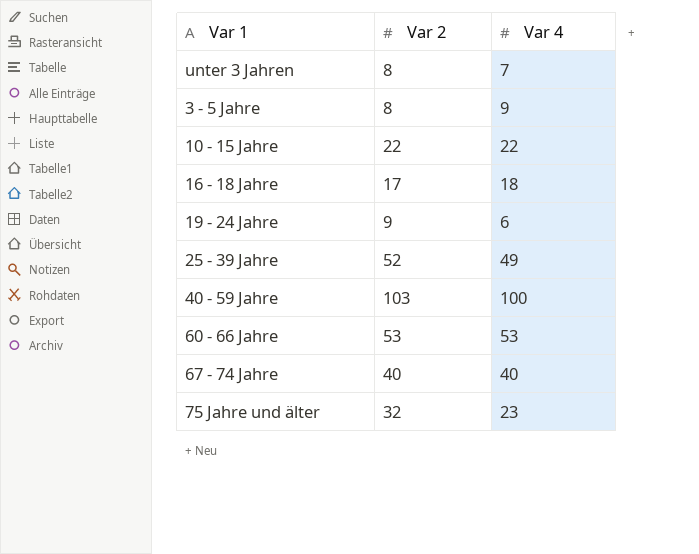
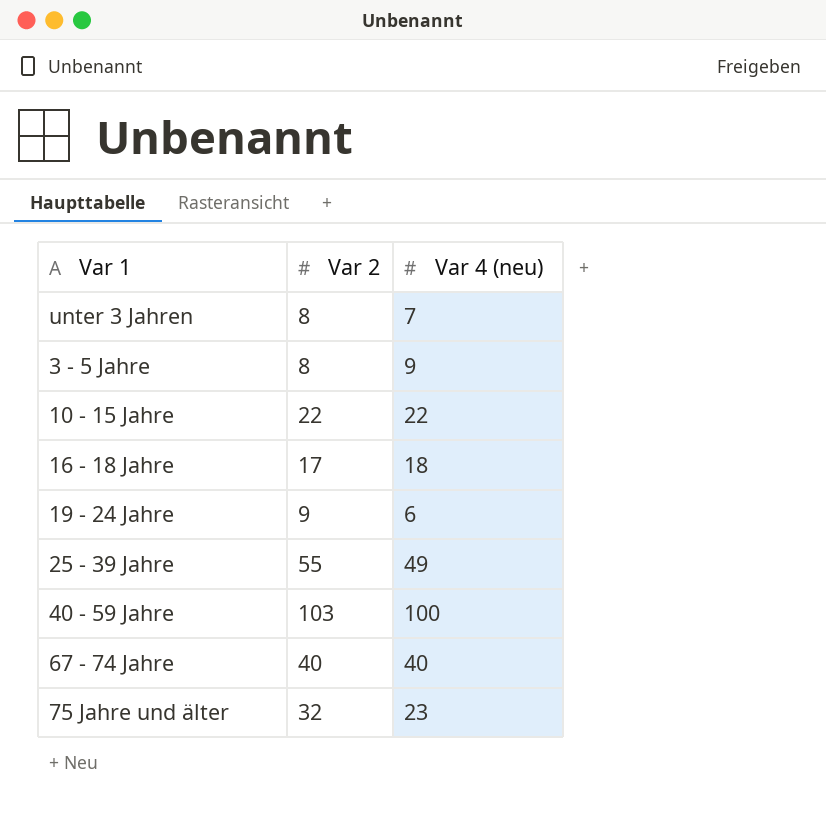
column name: Var 4 -> Var 4 (neu)
row 60 - 66 Jahre: 53 | 53 -> none
25 - 39 Jahre | Var 2: 52 -> 55

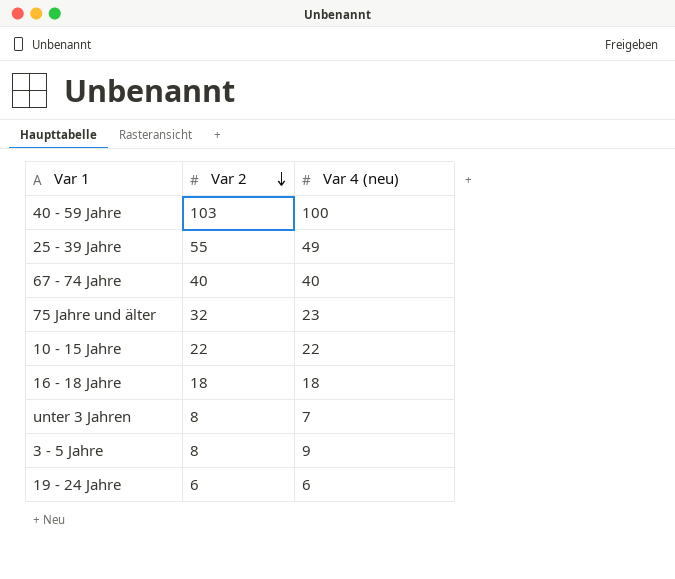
row order: none -> Var 2 descending
16 - 18 Jahre | Var 2: 17 -> 18
19 - 24 Jahre | Var 2: 9 -> 6

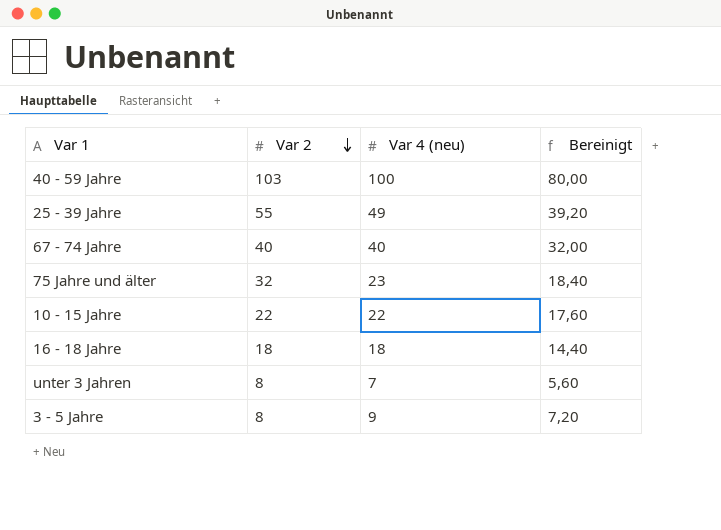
column Bereinigt | formula: none -> [Var 4 (neu)] * 0,8
row 19 - 24 Jahre: 6 | 6 -> none

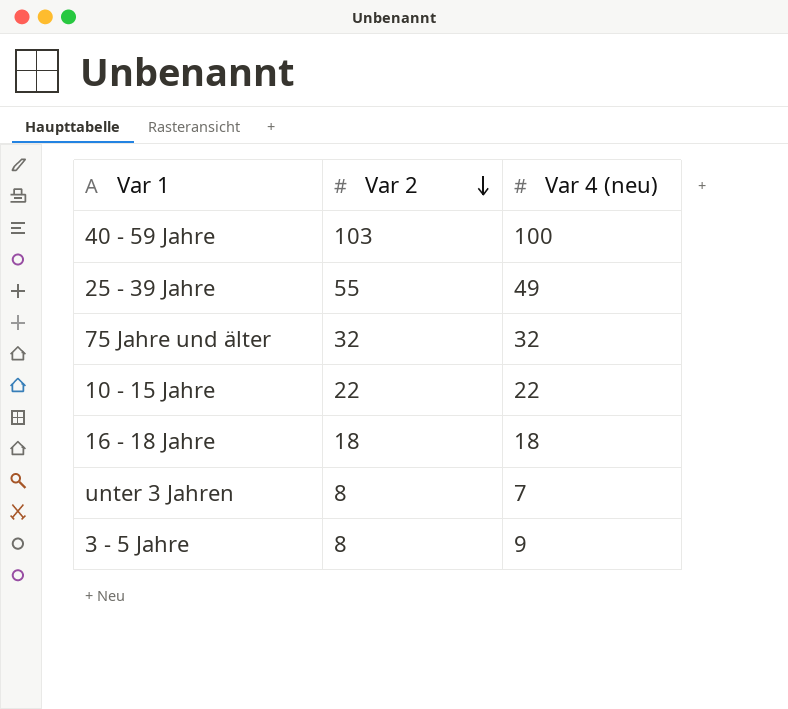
column Bereinigt | formula: [Var 4 (neu)] * 0,8 -> none
row 67 - 74 Jahre: 40 | 40 | 32,00 -> none
75 Jahre und älter | Var 4 (neu): 23 -> 32

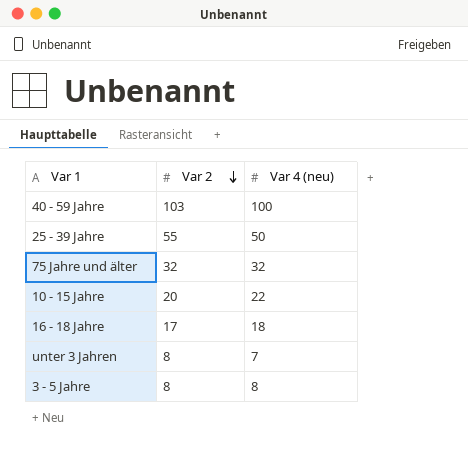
25 - 39 Jahre | Var 4 (neu): 49 -> 50
10 - 15 Jahre | Var 2: 22 -> 20
16 - 18 Jahre | Var 2: 18 -> 17
3 - 5 Jahre | Var 4 (neu): 9 -> 8

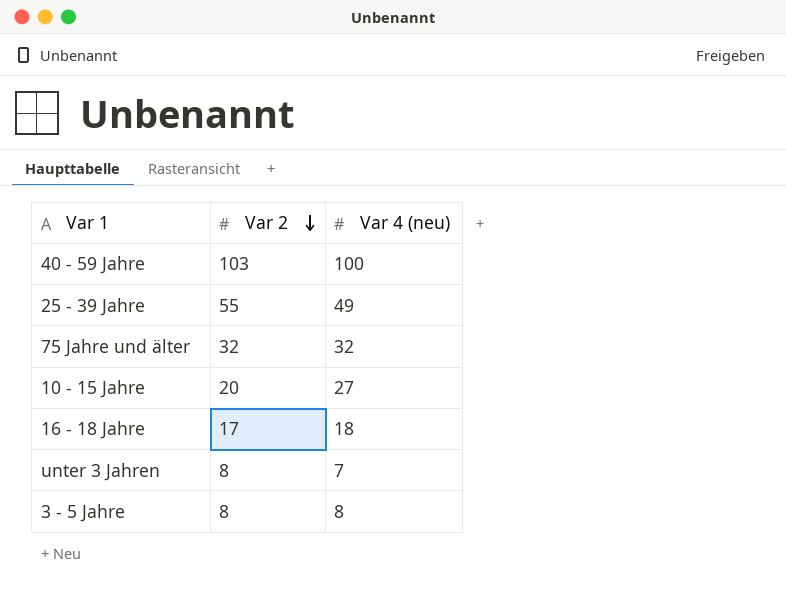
25 - 39 Jahre | Var 4 (neu): 50 -> 49
10 - 15 Jahre | Var 4 (neu): 22 -> 27

